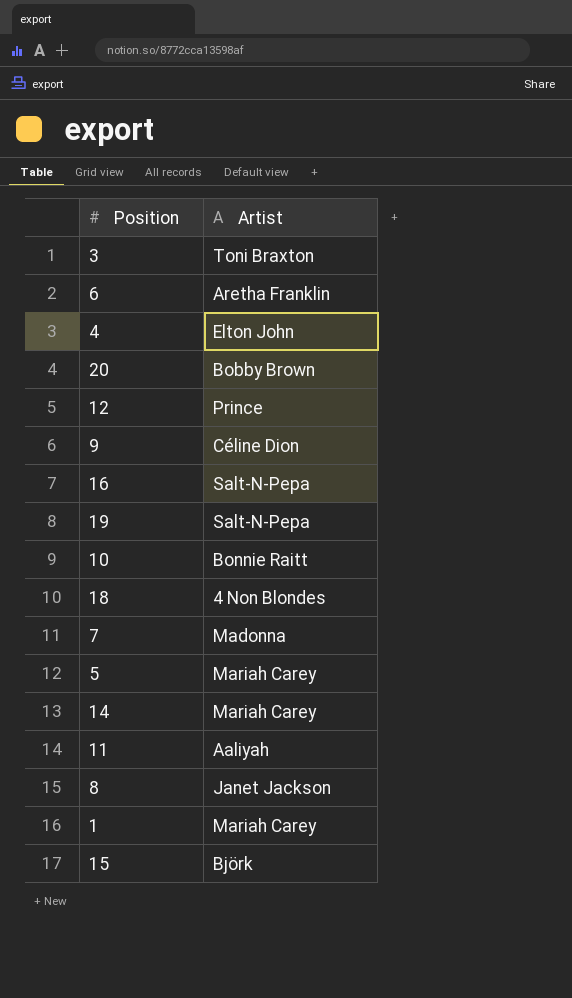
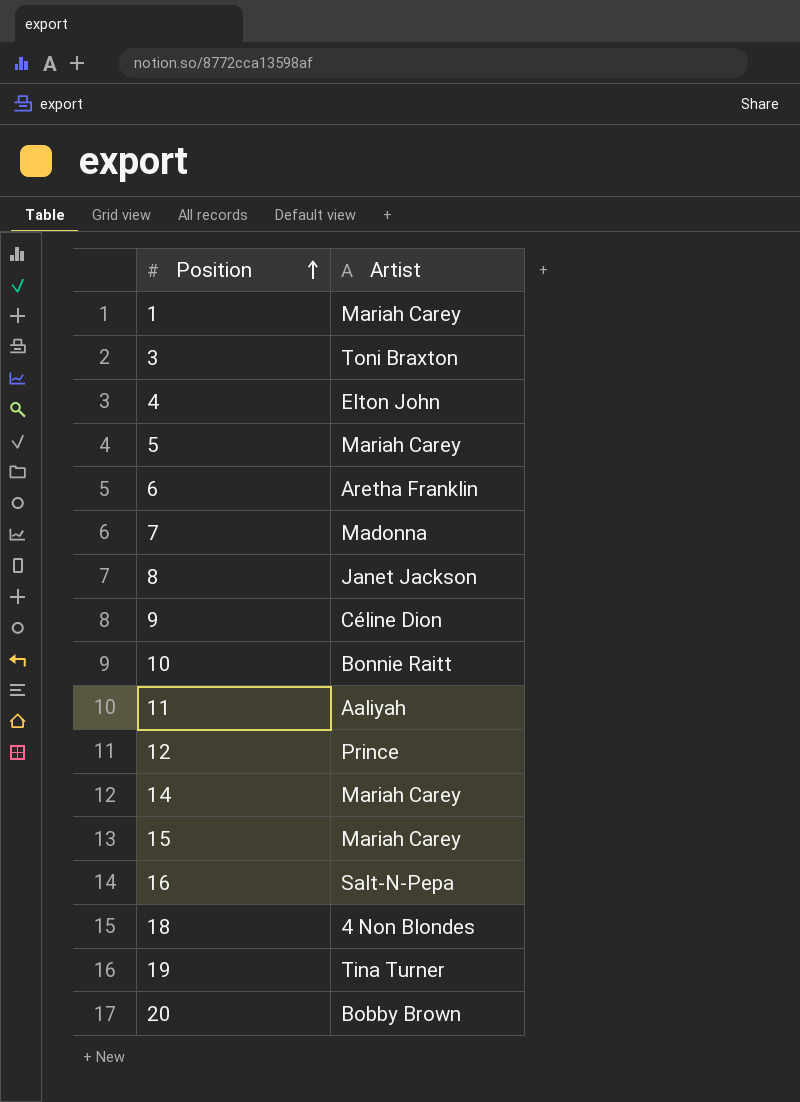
row order: none -> Position ascending
15 | Artist: Björk -> Mariah Carey
19 | Artist: Salt-N-Pepa -> Tina Turner

